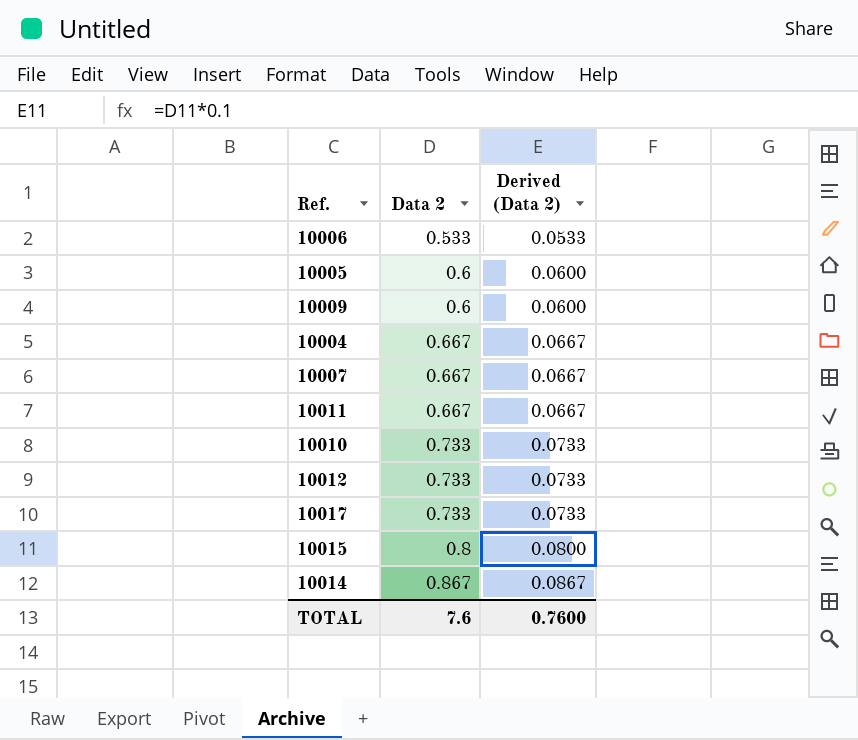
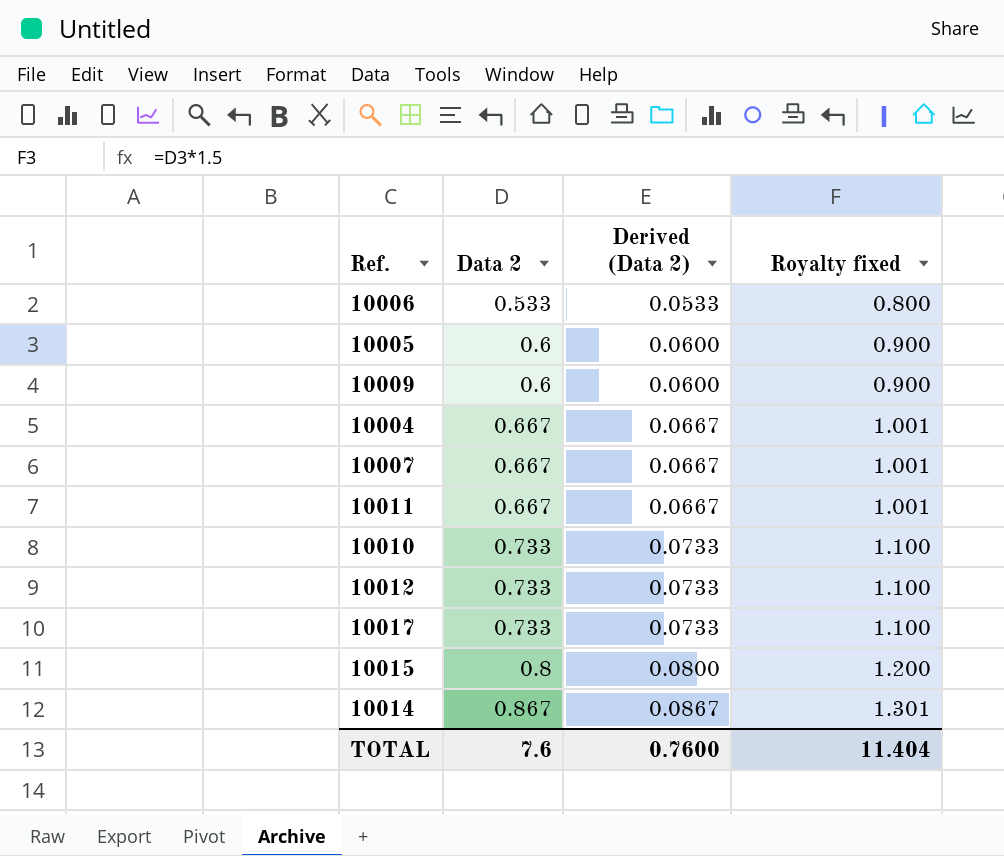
column Royalty fixed | formula: none -> [Data 2] * 1.5

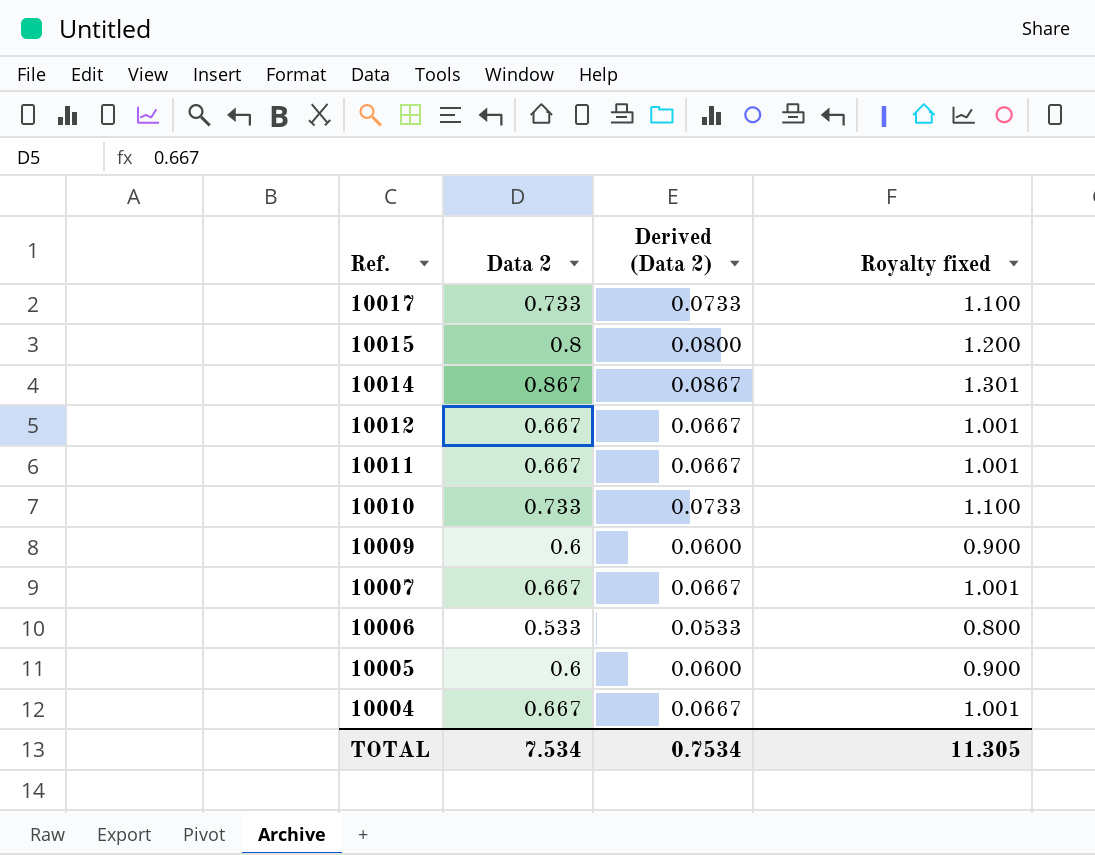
row order: Data 2 ascending -> Ref. descending
10012 | Data 2: 0.733 -> 0.667
10012 | Derived (Data 2): 0.0733 -> 0.0667
10012 | Royalty fixed: 1.100 -> 1.001
TOTAL | Data 2: 7.6 -> 7.534
TOTAL | Derived (Data 2): 0.7600 -> 0.7534
TOTAL | Royalty fixed: 11.404 -> 11.305

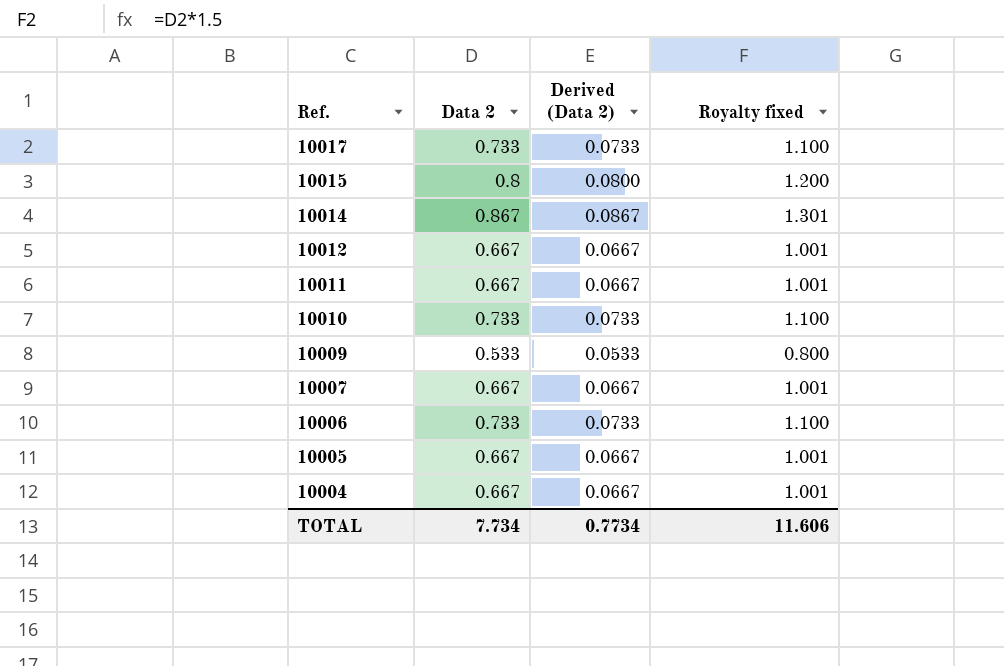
10009 | Data 2: 0.6 -> 0.533
10009 | Derived (Data 2): 0.0600 -> 0.0533
10009 | Royalty fixed: 0.900 -> 0.800
10006 | Data 2: 0.533 -> 0.733
10006 | Derived (Data 2): 0.0533 -> 0.0733
10006 | Royalty fixed: 0.800 -> 1.100
10005 | Data 2: 0.6 -> 0.667
10005 | Derived (Data 2): 0.0600 -> 0.0667
10005 | Royalty fixed: 0.900 -> 1.001
TOTAL | Data 2: 7.534 -> 7.734
TOTAL | Derived (Data 2): 0.7534 -> 0.7734
TOTAL | Royalty fixed: 11.305 -> 11.606

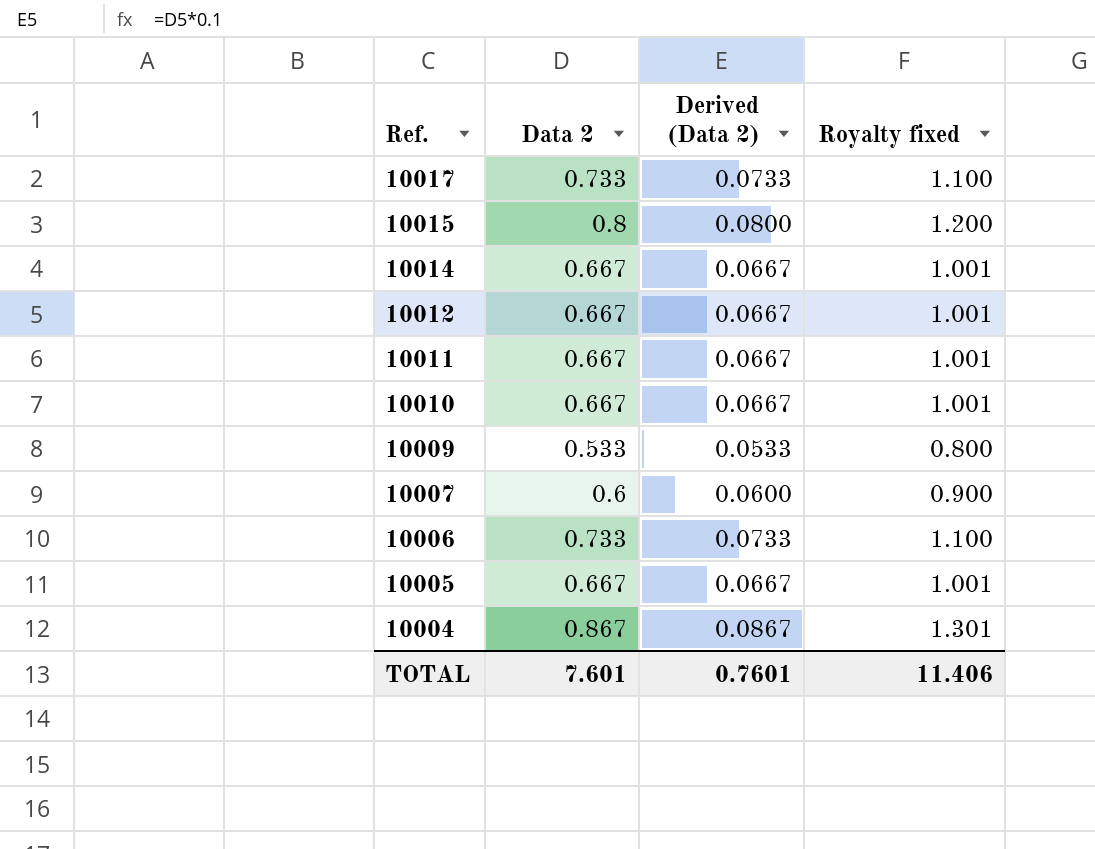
10014 | Data 2: 0.867 -> 0.667
10014 | Derived (Data 2): 0.0867 -> 0.0667
10014 | Royalty fixed: 1.301 -> 1.001
10010 | Data 2: 0.733 -> 0.667
10010 | Derived (Data 2): 0.0733 -> 0.0667
10010 | Royalty fixed: 1.100 -> 1.001
10007 | Data 2: 0.667 -> 0.6
10007 | Derived (Data 2): 0.0667 -> 0.0600
10007 | Royalty fixed: 1.001 -> 0.900
10004 | Data 2: 0.667 -> 0.867
10004 | Derived (Data 2): 0.0667 -> 0.0867
10004 | Royalty fixed: 1.001 -> 1.301
TOTAL | Data 2: 7.734 -> 7.601
TOTAL | Derived (Data 2): 0.7734 -> 0.7601
TOTAL | Royalty fixed: 11.606 -> 11.406

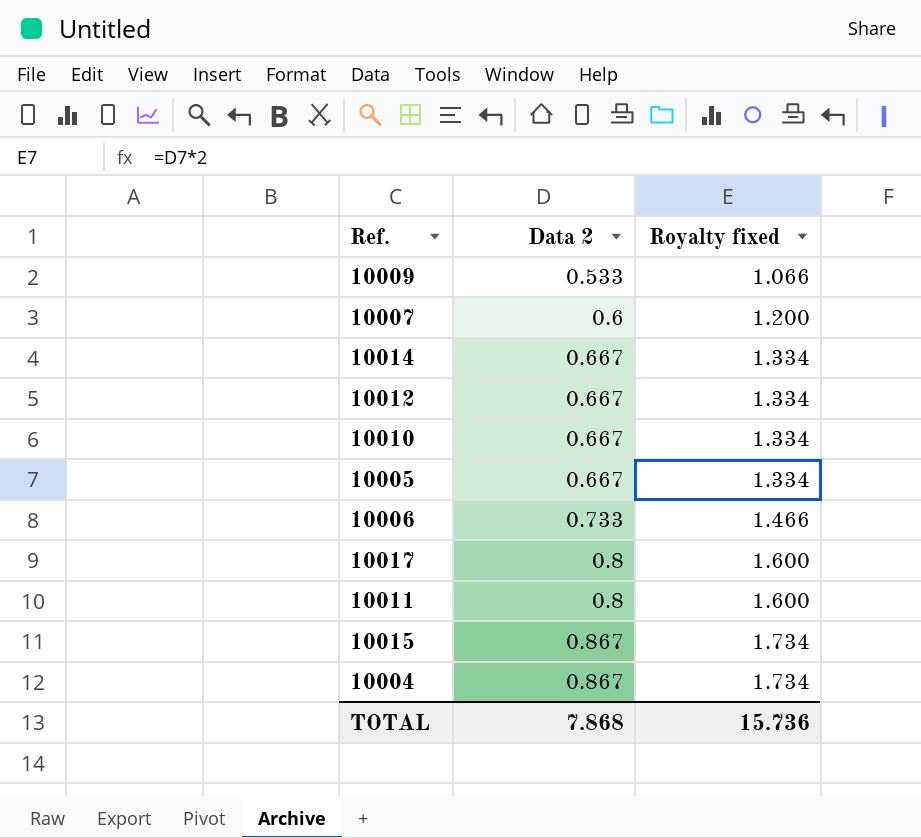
row order: Ref. descending -> Data 2 ascending
column Derived (Data 2) | formula: [Data 2] * 0.1 -> none
column Royalty fixed | formula: [Data 2] * 1.5 -> [Data 2] * 2
10017 | Data 2: 0.733 -> 0.8
10011 | Data 2: 0.667 -> 0.8
10015 | Data 2: 0.8 -> 0.867
TOTAL | Data 2: 7.601 -> 7.868
TOTAL | Royalty fixed: 11.406 -> 15.736

